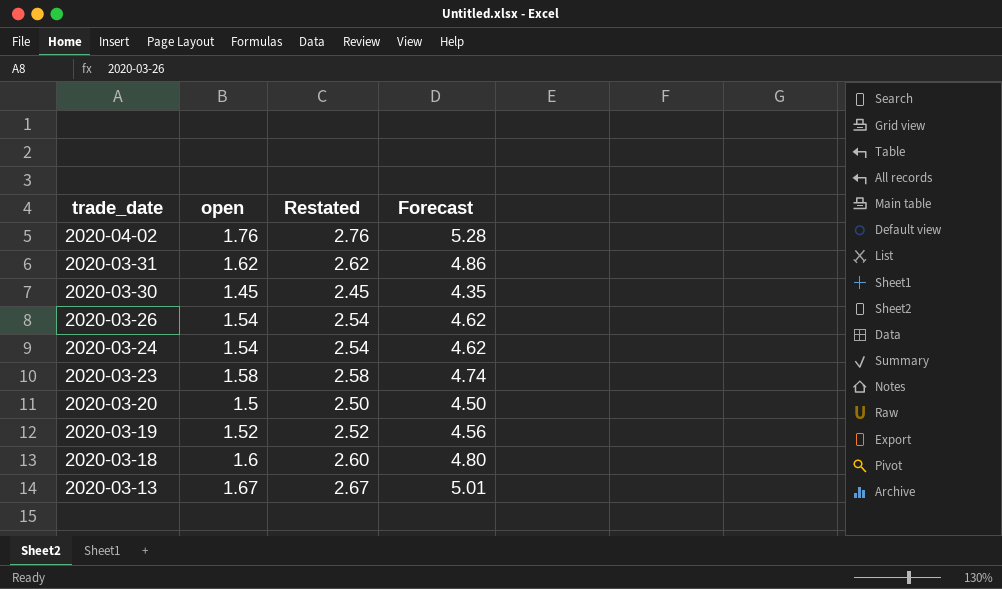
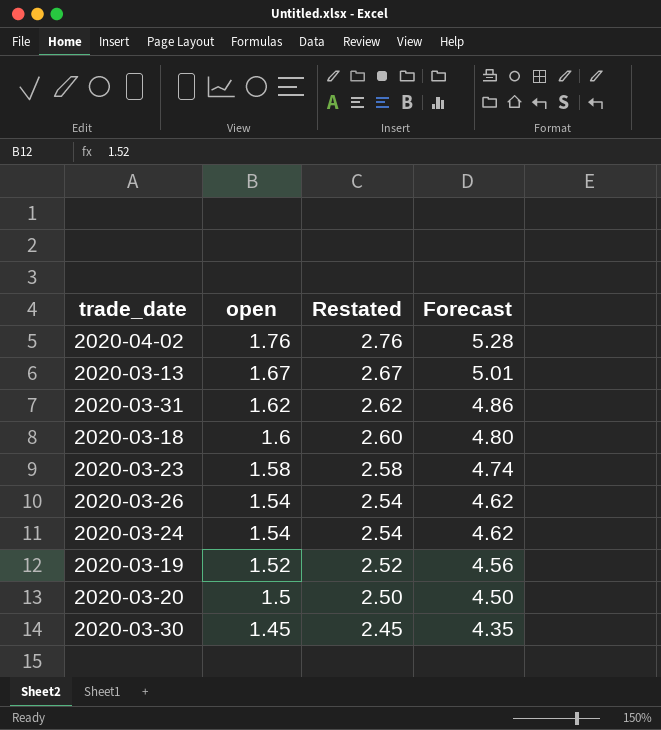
row order: trade_date descending -> open descending

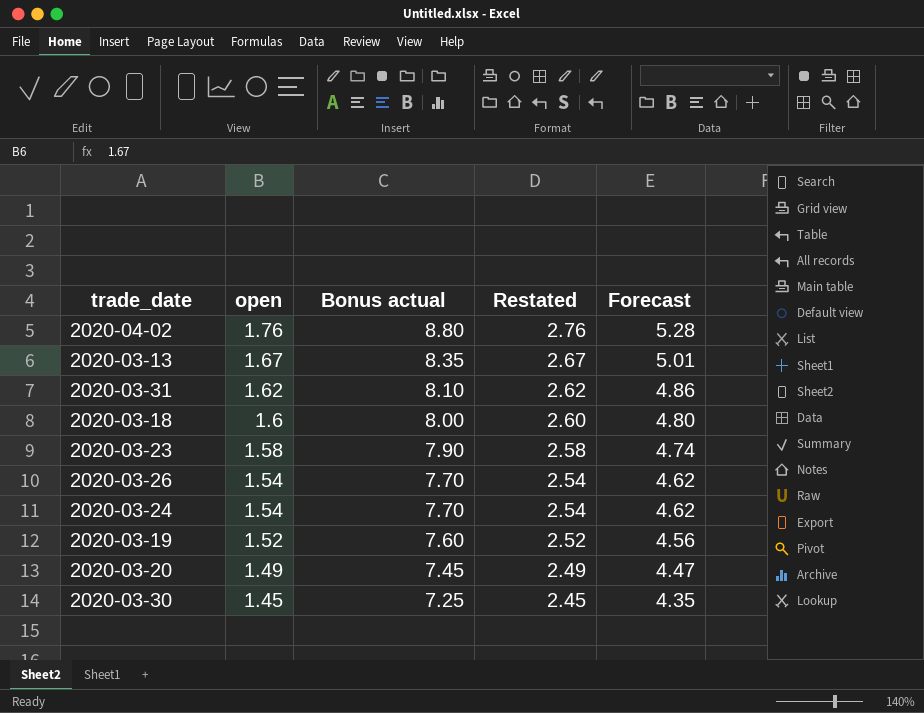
column Bonus actual | formula: none -> [open] * 5
2020-03-20 | open: 1.5 -> 1.49
2020-03-20 | Restated: 2.50 -> 2.49
2020-03-20 | Forecast: 4.50 -> 4.47

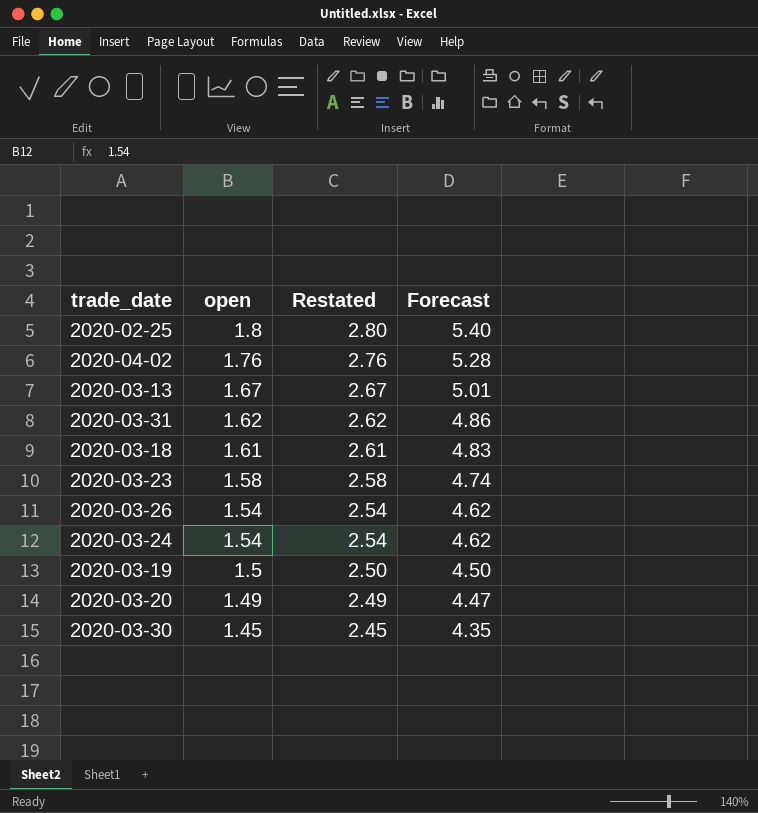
column Bonus actual | formula: [open] * 5 -> none
row 2020-02-25: none -> 1.8 | 2.80 | 5.40
2020-03-18 | open: 1.6 -> 1.61
2020-03-18 | Restated: 2.60 -> 2.61
2020-03-18 | Forecast: 4.80 -> 4.83
2020-03-19 | open: 1.52 -> 1.5
2020-03-19 | Restated: 2.52 -> 2.50
2020-03-19 | Forecast: 4.56 -> 4.50

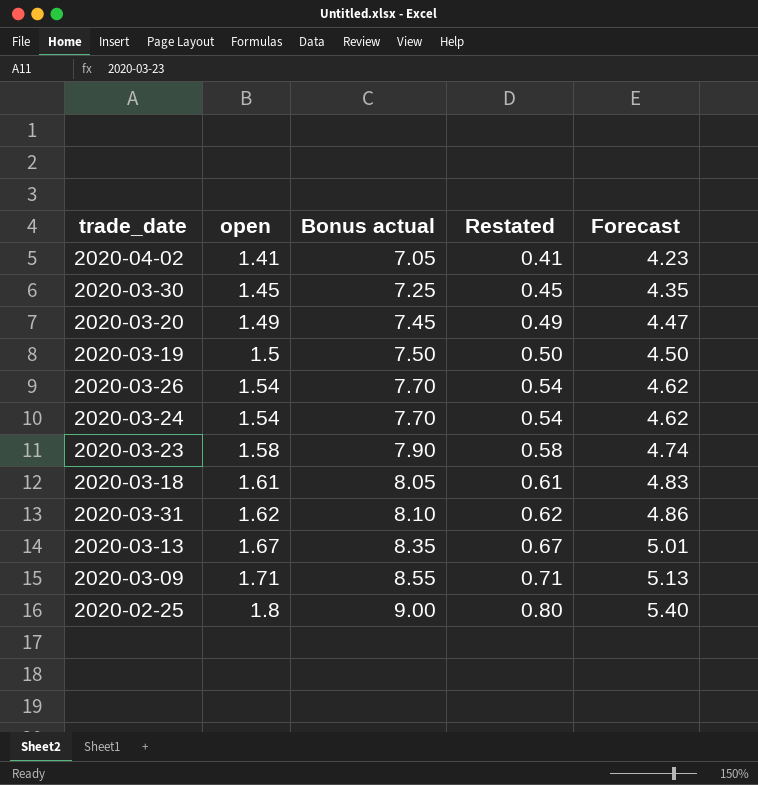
row order: open descending -> open ascending
column Bonus actual | formula: none -> [open] * 5
column Restated | formula: [open] + 1 -> [open] - 1
2020-04-02 | open: 1.76 -> 1.41
2020-04-02 | Forecast: 5.28 -> 4.23
row 2020-03-09: none -> 1.71 | 8.55 | 0.71 | 5.13

